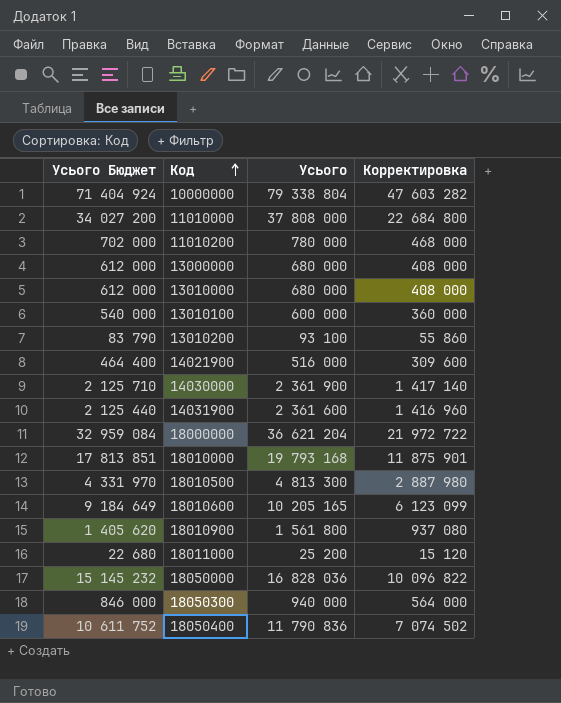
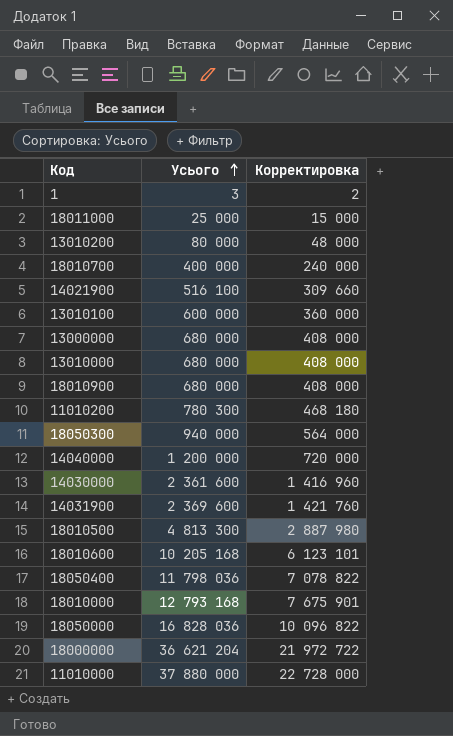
row order: Код ascending -> Усього ascending
column Усього Бюджет | formula: [Усього] * 0,9 -> none
row 10000000: 71 404 924 | 79 338 804 | 47 603 282 -> none
row 1: none -> 3 | 2
18011000 | Усього: 25 200 -> 25 000
18011000 | Корректировка: 15 120 -> 15 000
13010200 | Усього: 93 100 -> 80 000
13010200 | Корректировка: 55 860 -> 48 000
row 18010700: none -> 400 000 | 240 000
14021900 | Усього: 516 000 -> 516 100
14021900 | Корректировка: 309 600 -> 309 660
18010900 | Усього: 1 561 800 -> 680 000
18010900 | Корректировка: 937 080 -> 408 000
11010200 | Усього: 780 000 -> 780 300
11010200 | Корректировка: 468 000 -> 468 180
row 14040000: none -> 1 200 000 | 720 000
14030000 | Усього: 2 361 900 -> 2 361 600
14030000 | Корректировка: 1 417 140 -> 1 416 960
14031900 | Усього: 2 361 600 -> 2 369 600
14031900 | Корректировка: 1 416 960 -> 1 421 760
18010600 | Усього: 10 205 165 -> 10 205 168
18010600 | Корректировка: 6 123 099 -> 6 123 101
18050400 | Усього: 11 790 836 -> 11 798 036
18050400 | Корректировка: 7 074 502 -> 7 078 822
18010000 | Усього: 19 793 168 -> 12 793 168
18010000 | Корректировка: 11 875 901 -> 7 675 901
11010000 | Усього: 37 808 000 -> 37 880 000
11010000 | Корректировка: 22 684 800 -> 22 728 000

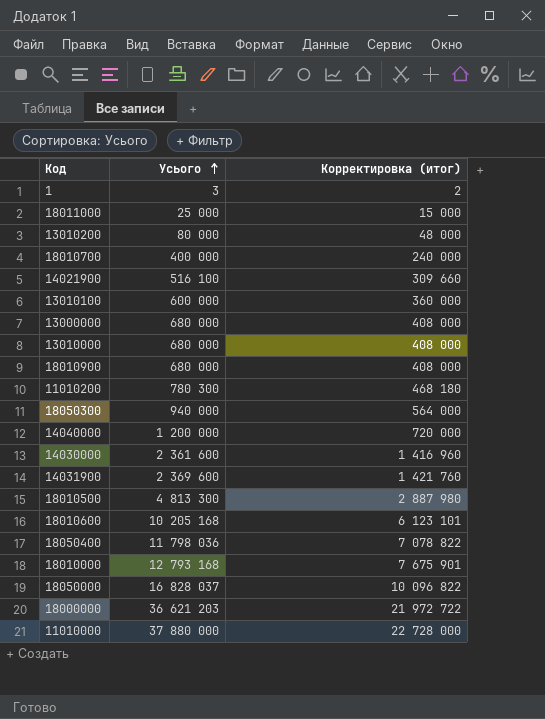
column name: Корректировка -> Корректировка (итог)
18050000 | Усього: 16 828 036 -> 16 828 037
18000000 | Усього: 36 621 204 -> 36 621 203

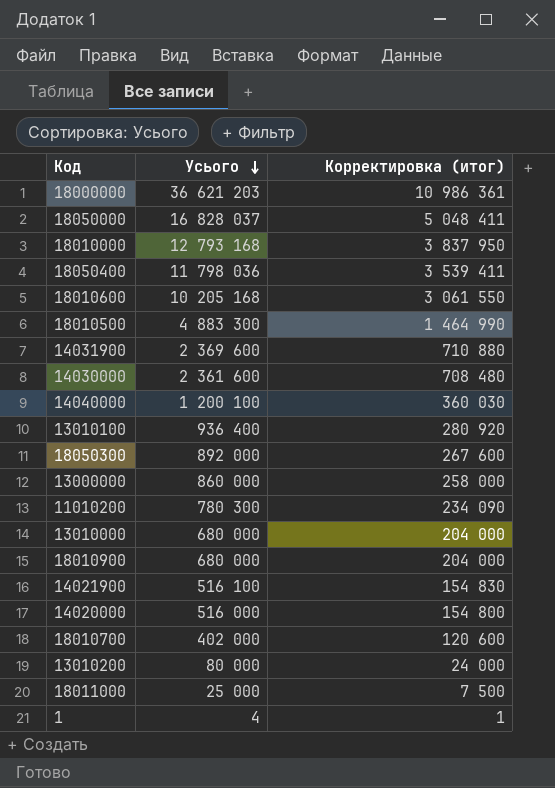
row order: Усього ascending -> Усього descending
column Корректировка (итог) | formula: [Усього] * 0,6 -> [Усього] * 0,3
row 11010000: 37 880 000 | 22 728 000 -> none
18010500 | Усього: 4 813 300 -> 4 883 300
14040000 | Усього: 1 200 000 -> 1 200 100
13010100 | Усього: 600 000 -> 936 400
18050300 | Усього: 940 000 -> 892 000
13000000 | Усього: 680 000 -> 860 000
row 14020000: none -> 516 000 | 154 800
18010700 | Усього: 400 000 -> 402 000
1 | Усього: 3 -> 4

